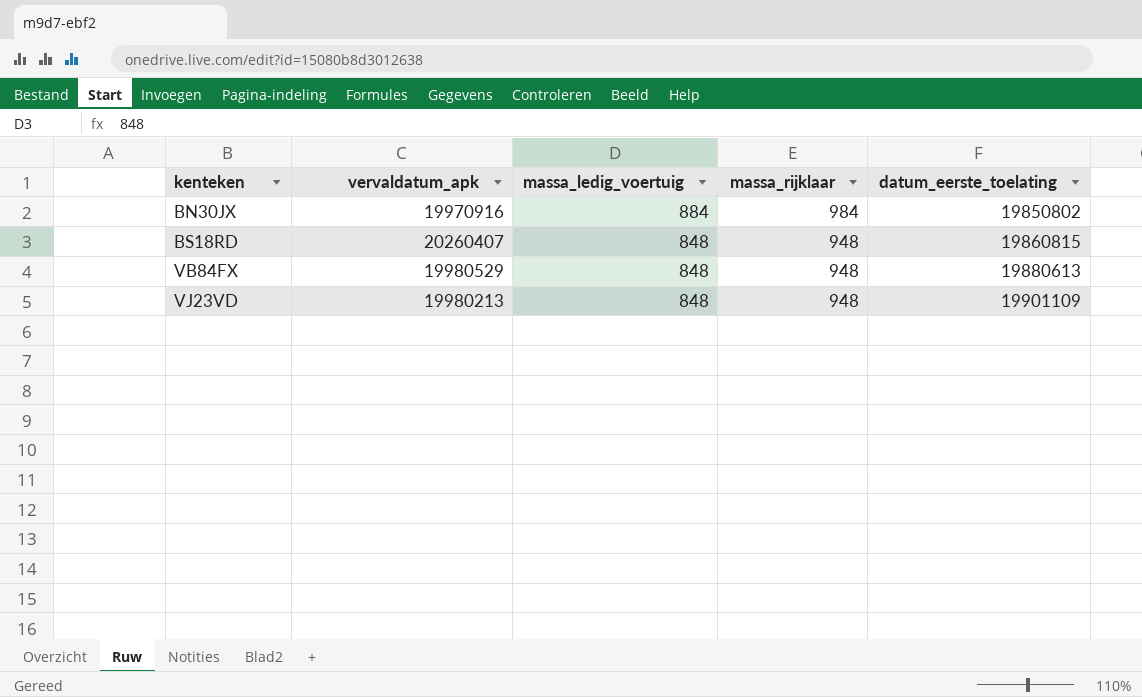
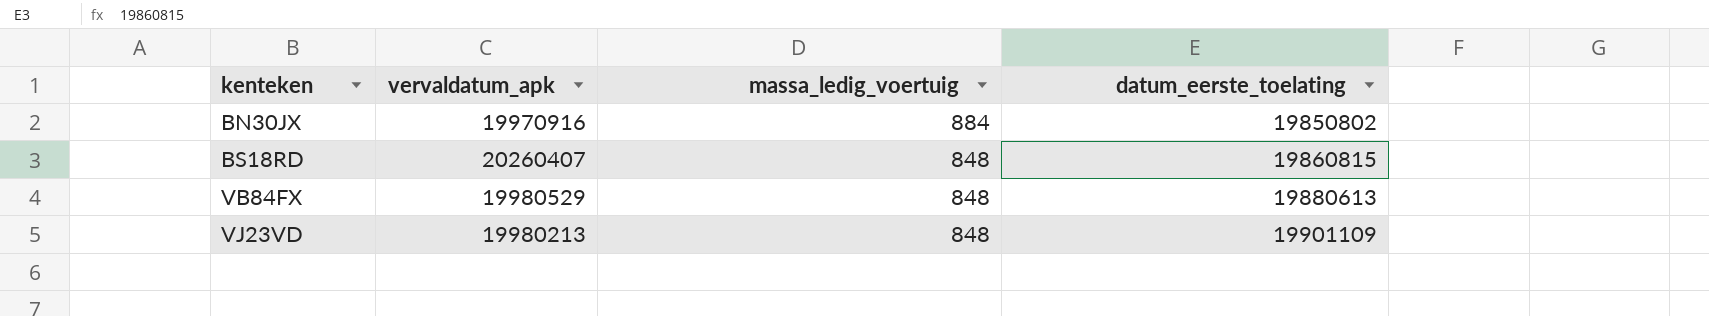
column massa_rijklaar | position: 4 -> none

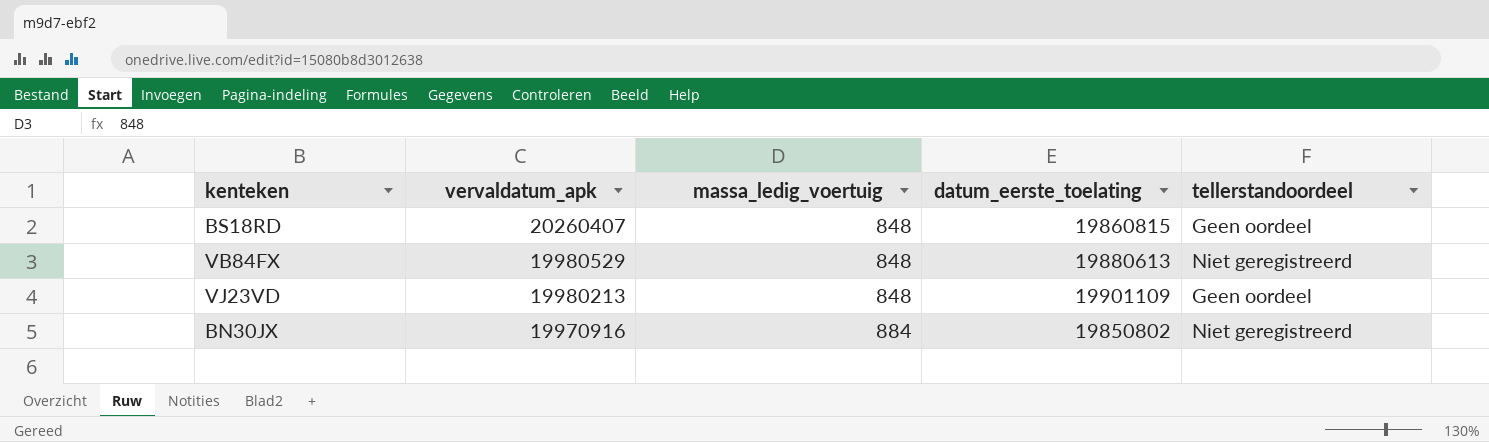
row order: kenteken ascending -> vervaldatum_apk descending
column tellerstandoordeel | position: none -> 5

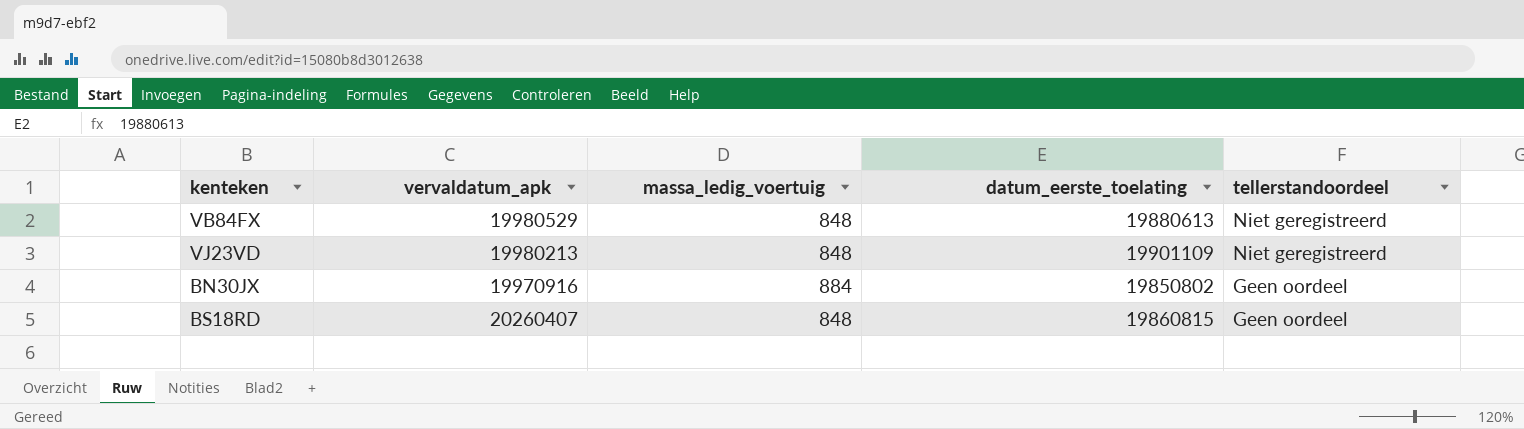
row order: vervaldatum_apk descending -> tellerstandoordeel descending
VJ23VD | tellerstandoordeel: Geen oordeel -> Niet geregistreerd
BN30JX | tellerstandoordeel: Niet geregistreerd -> Geen oordeel

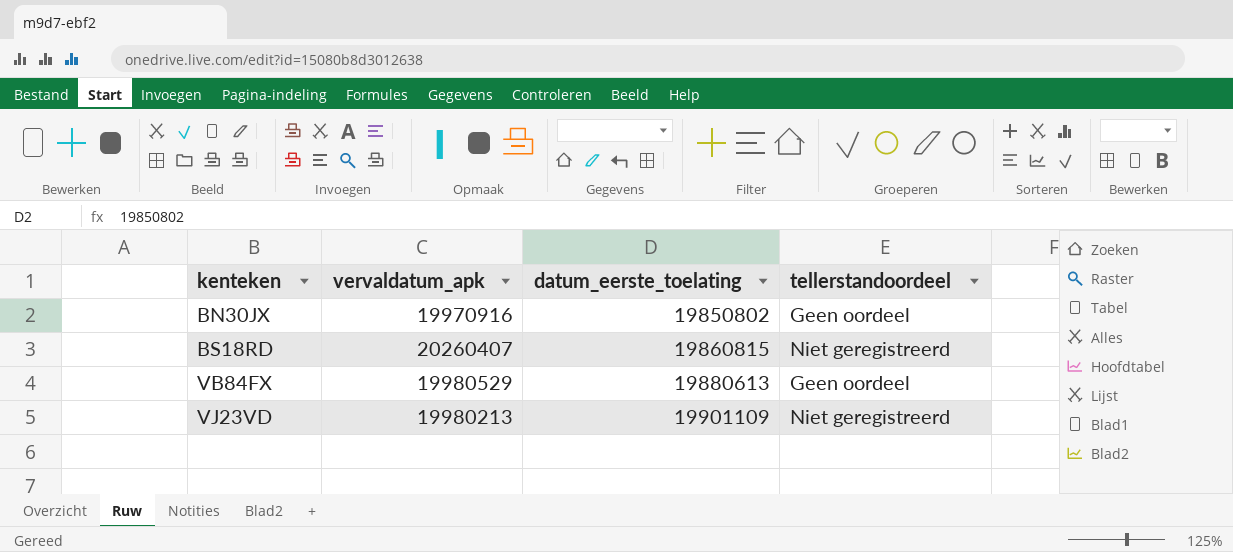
row order: tellerstandoordeel descending -> kenteken ascending
column massa_ledig_voertuig | position: 3 -> none
BS18RD | tellerstandoordeel: Geen oordeel -> Niet geregistreerd
VB84FX | tellerstandoordeel: Niet geregistreerd -> Geen oordeel

